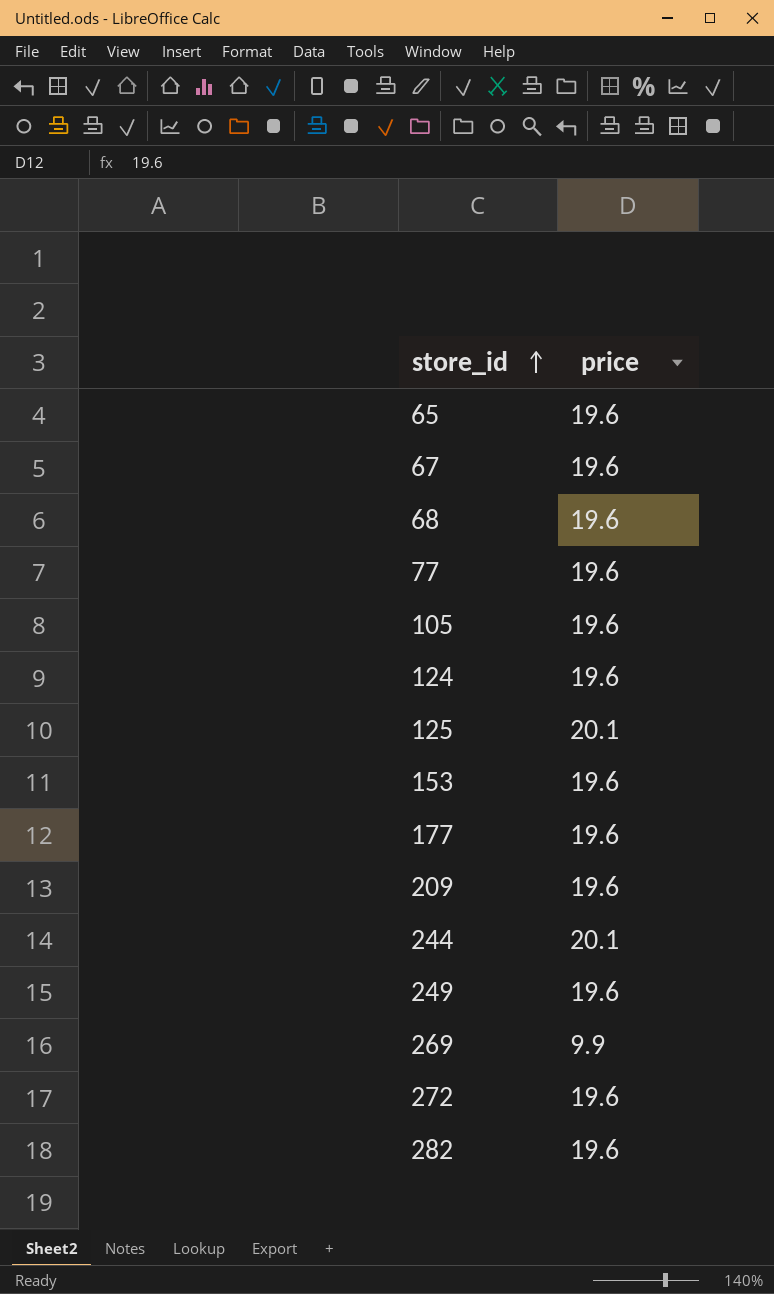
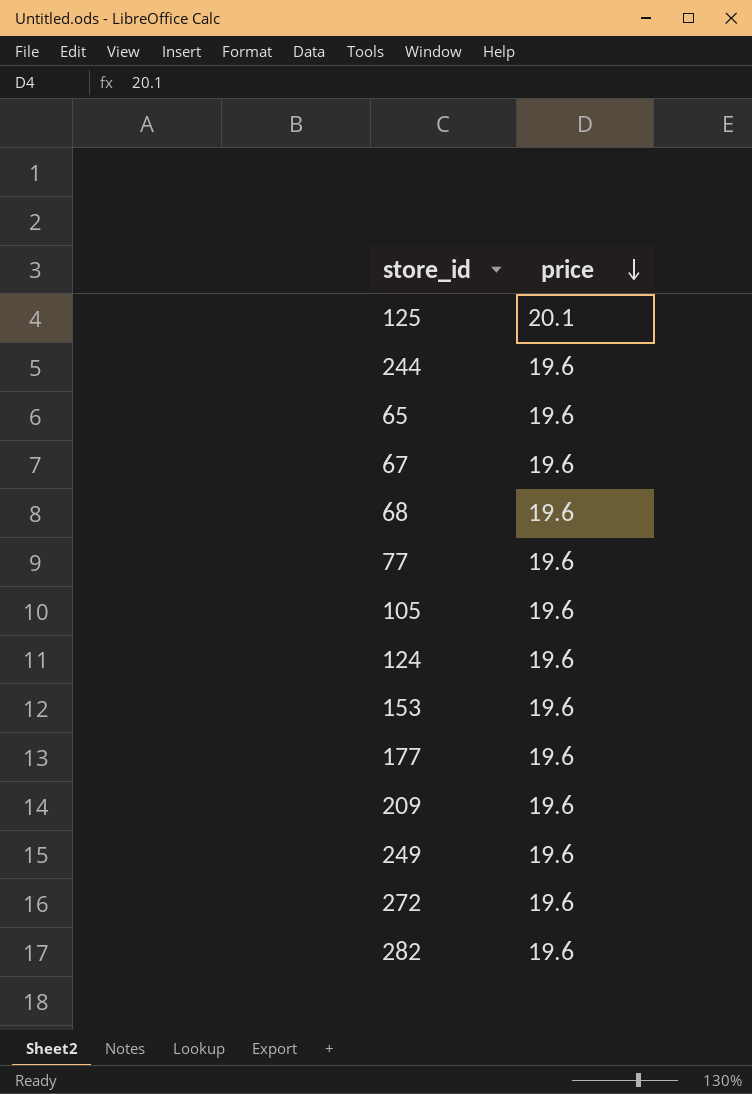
row order: store_id ascending -> price descending
row 269: 9.9 -> none
244 | price: 20.1 -> 19.6

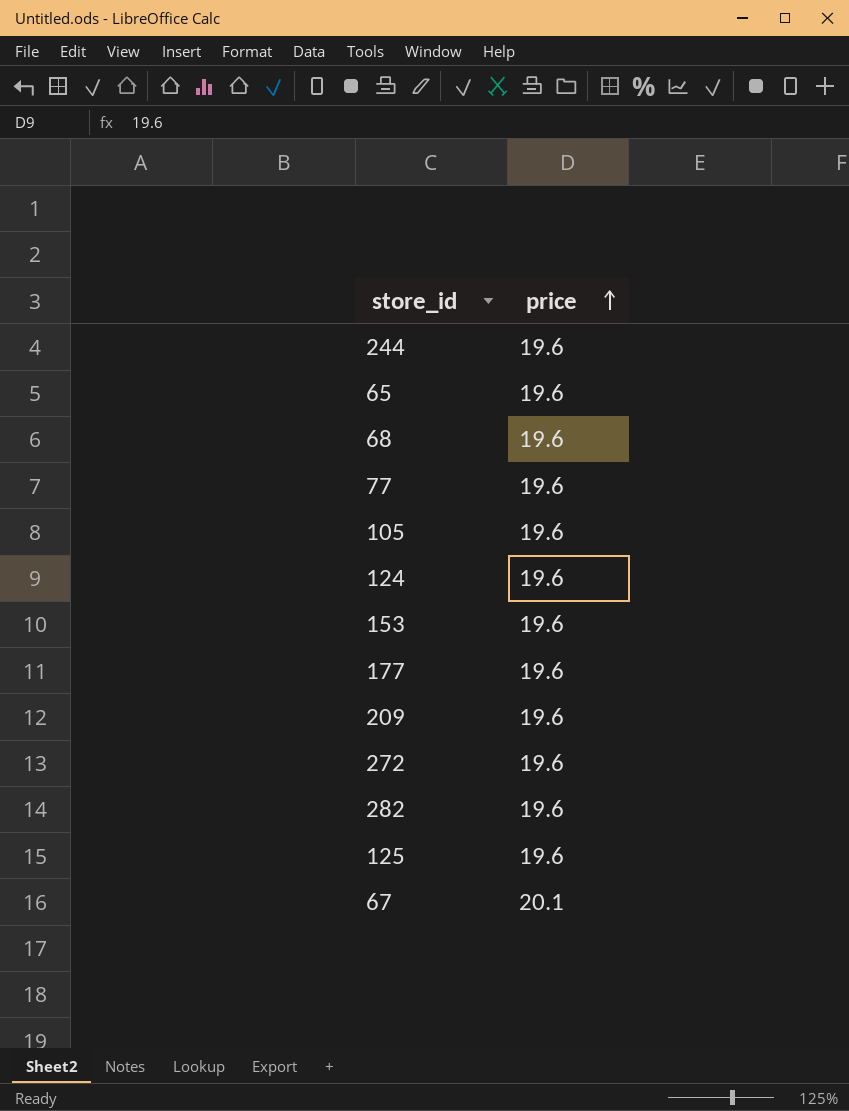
row order: price descending -> price ascending
row 249: 19.6 -> none
125 | price: 20.1 -> 19.6
67 | price: 19.6 -> 20.1

